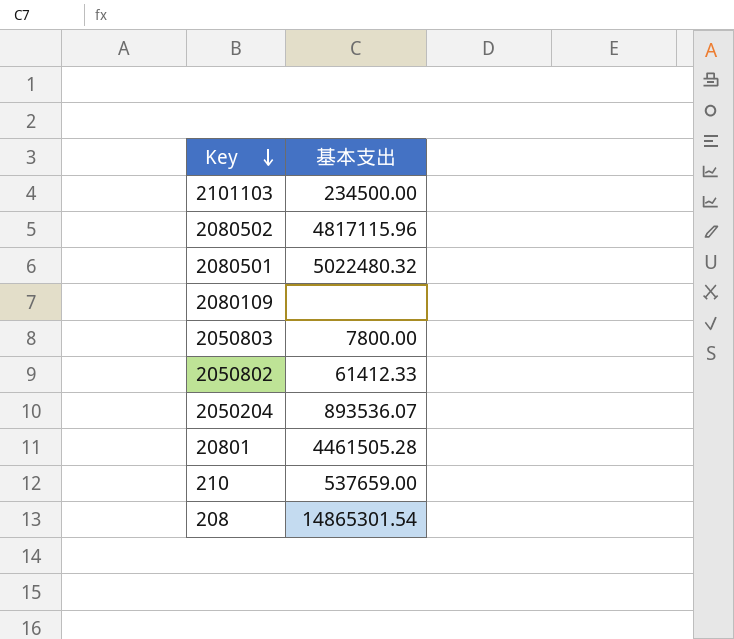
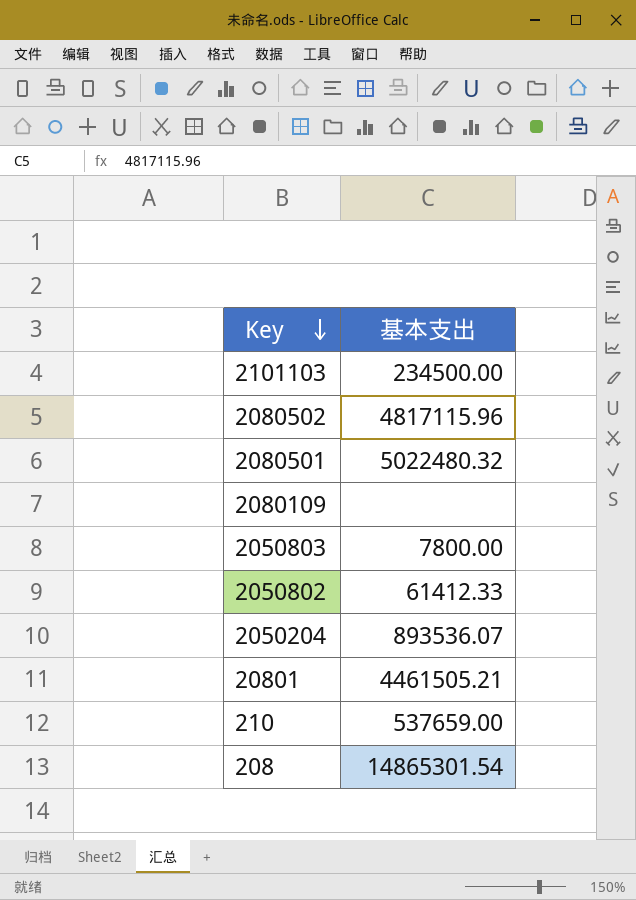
20801 | 基本支出: 4461505.28 -> 4461505.21

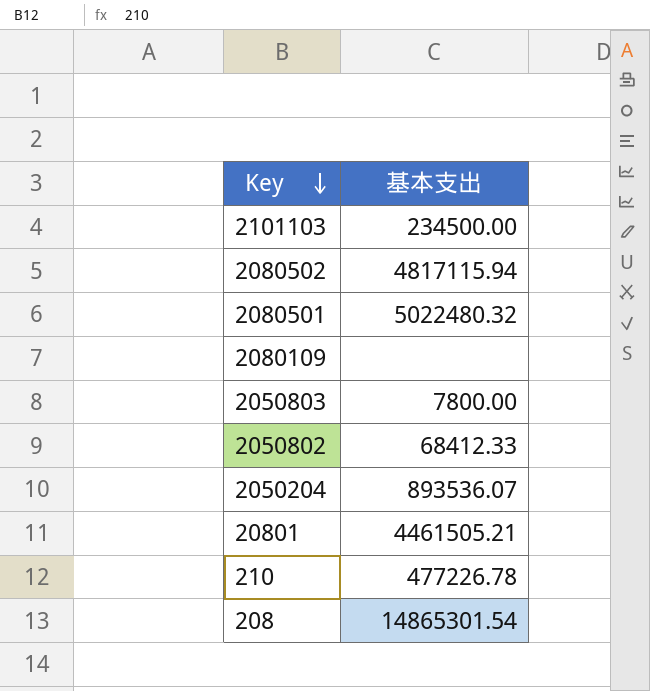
2080502 | 基本支出: 4817115.96 -> 4817115.94
2050802 | 基本支出: 61412.33 -> 68412.33
210 | 基本支出: 537659.00 -> 477226.78

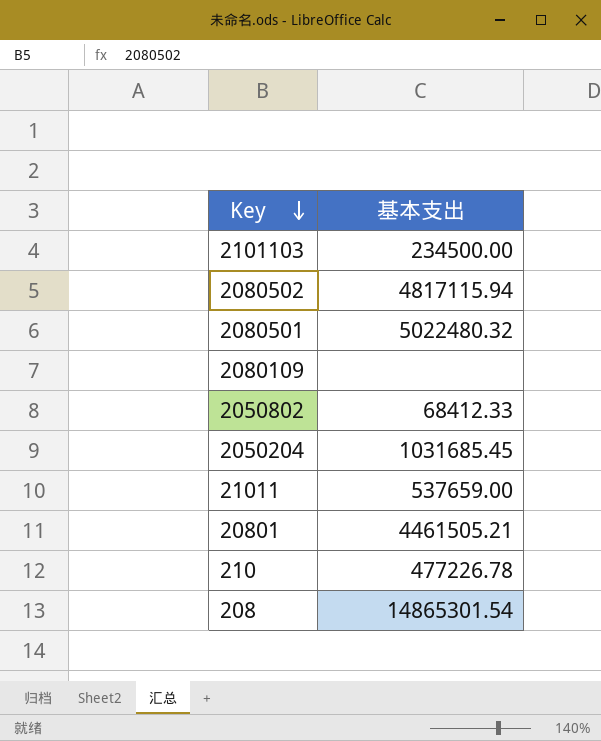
row 2050803: 7800.00 -> none
2050204 | 基本支出: 893536.07 -> 1031685.45
row 21011: none -> 537659.00

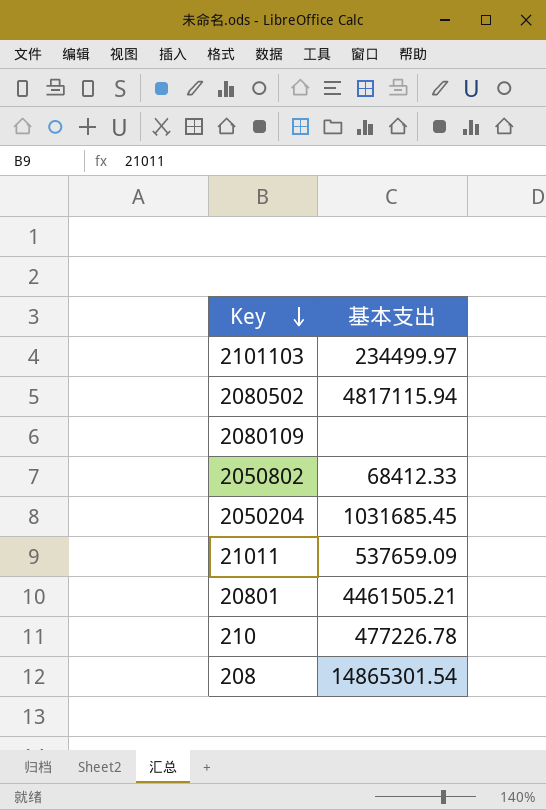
row 2080501: 5022480.32 -> none
2101103 | 基本支出: 234500.00 -> 234499.97
21011 | 基本支出: 537659.00 -> 537659.09

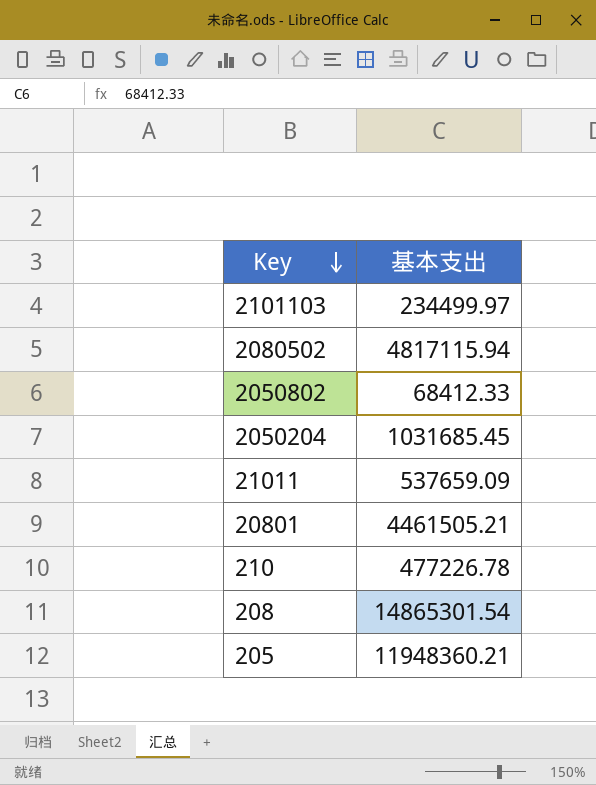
row 2080109: none -> none
row 205: none -> 11948360.21

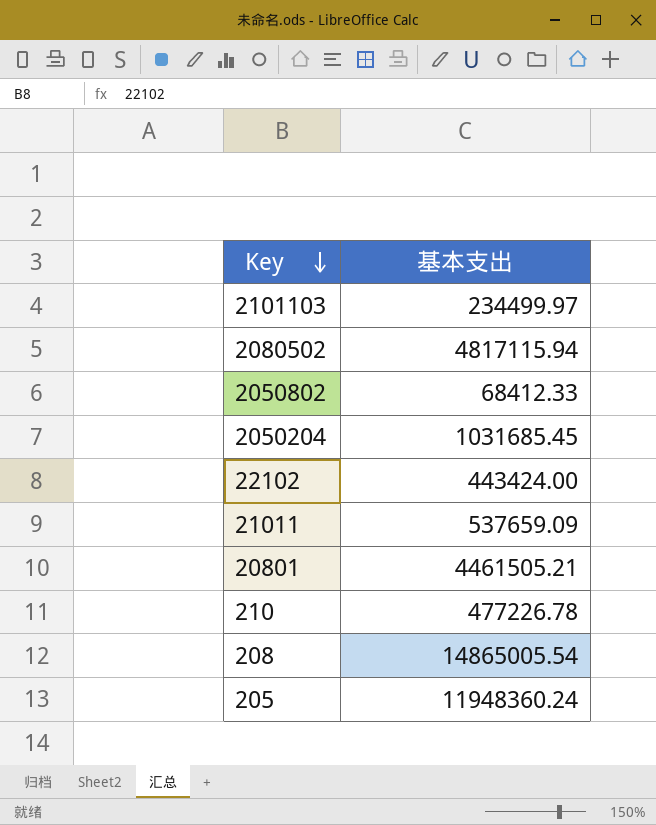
row 22102: none -> 443424.00
208 | 基本支出: 14865301.54 -> 14865005.54
205 | 基本支出: 11948360.21 -> 11948360.24

